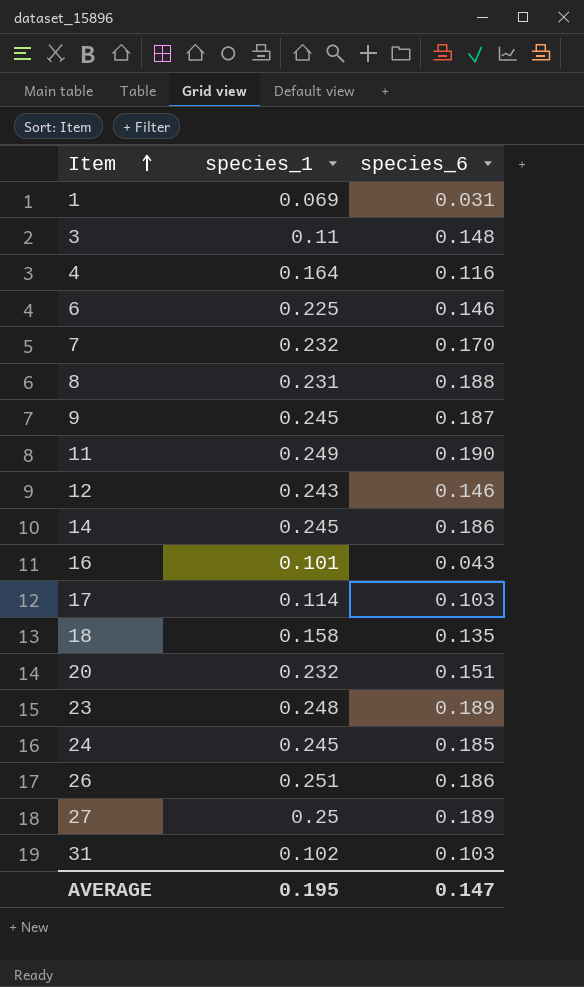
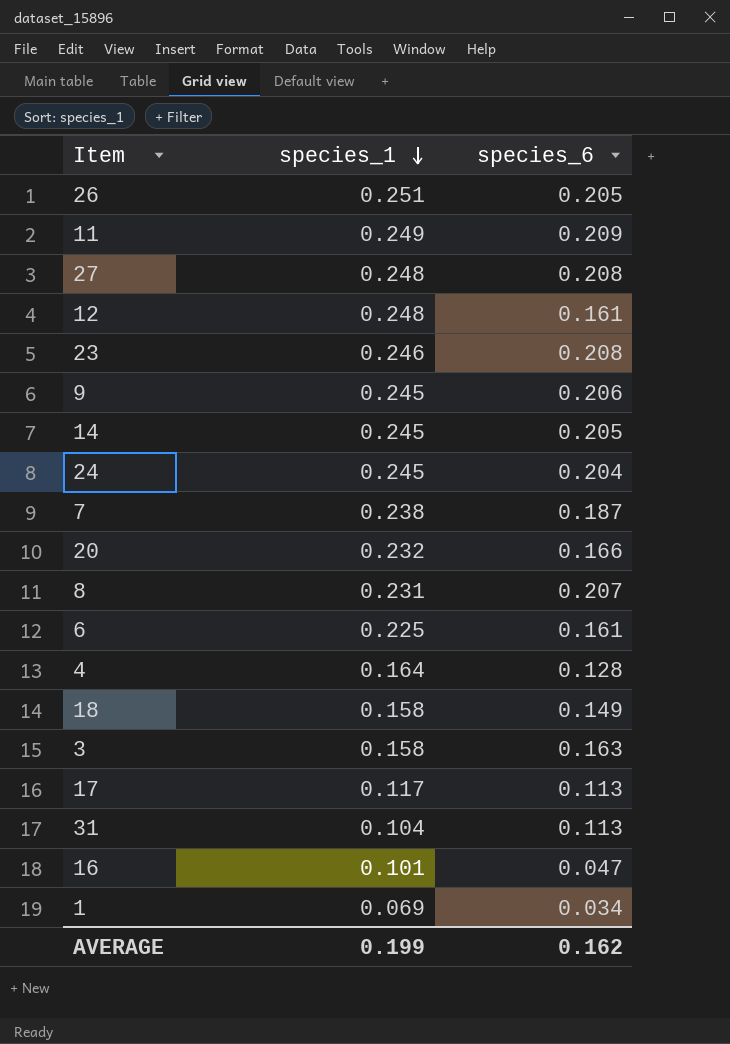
row order: Item ascending -> species_1 descending
26 | species_6: 0.186 -> 0.205
11 | species_6: 0.190 -> 0.209
27 | species_1: 0.25 -> 0.248
27 | species_6: 0.189 -> 0.208
12 | species_1: 0.243 -> 0.248
12 | species_6: 0.146 -> 0.161
23 | species_1: 0.248 -> 0.246
23 | species_6: 0.189 -> 0.208
9 | species_6: 0.187 -> 0.206
14 | species_6: 0.186 -> 0.205
24 | species_6: 0.185 -> 0.204
7 | species_1: 0.232 -> 0.238
7 | species_6: 0.170 -> 0.187
20 | species_6: 0.151 -> 0.166
8 | species_6: 0.188 -> 0.207
6 | species_6: 0.146 -> 0.161
4 | species_6: 0.116 -> 0.128
18 | species_6: 0.135 -> 0.149
3 | species_1: 0.11 -> 0.158
3 | species_6: 0.148 -> 0.163
17 | species_1: 0.114 -> 0.117
17 | species_6: 0.103 -> 0.113
31 | species_1: 0.102 -> 0.104
31 | species_6: 0.103 -> 0.113
16 | species_6: 0.043 -> 0.047
1 | species_6: 0.031 -> 0.034
AVERAGE | species_1: 0.195 -> 0.199
AVERAGE | species_6: 0.147 -> 0.162

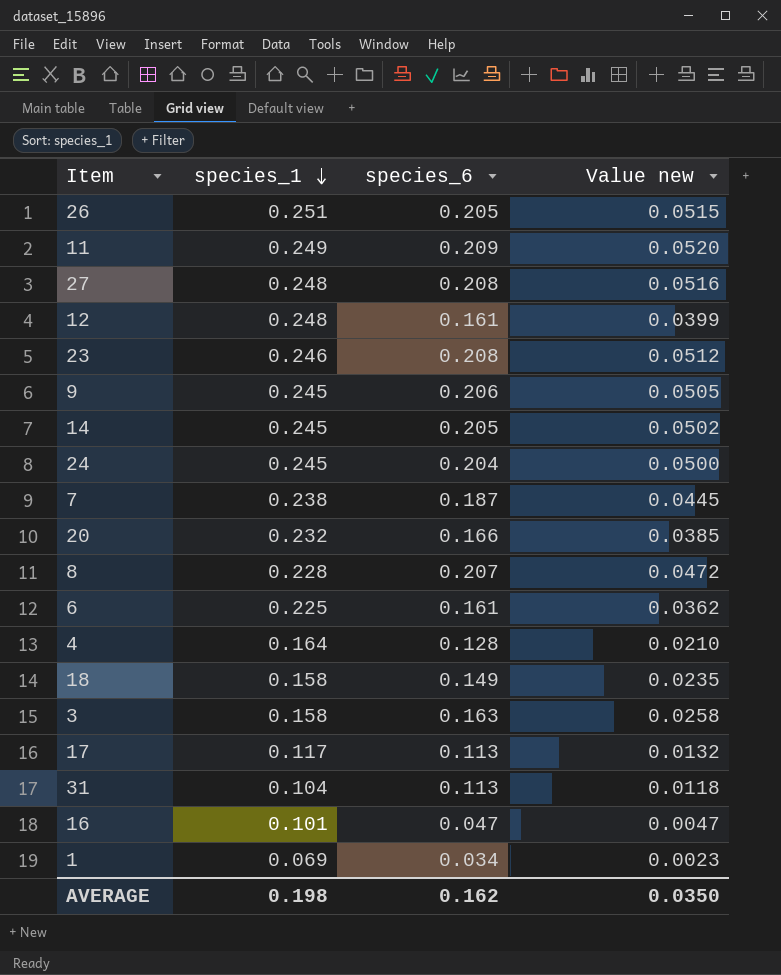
column Value new | formula: none -> [species_1] * [species_6]
8 | species_1: 0.231 -> 0.228
AVERAGE | species_1: 0.199 -> 0.198

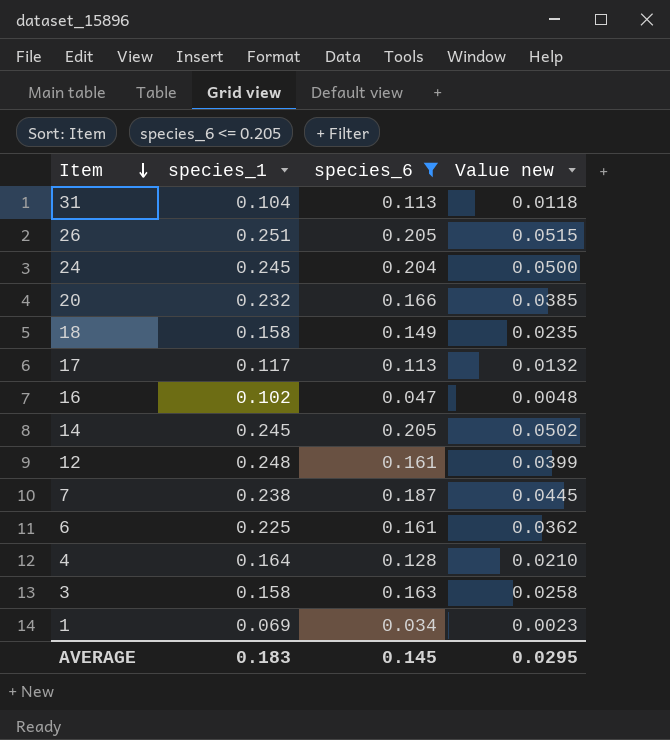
filter: none -> species_6 <= 0.205
row order: species_1 descending -> Item descending
16 | species_1: 0.101 -> 0.102
16 | Value new: 0.0047 -> 0.0048
AVERAGE | species_1: 0.198 -> 0.183
AVERAGE | species_6: 0.162 -> 0.145
AVERAGE | Value new: 0.0350 -> 0.0295

